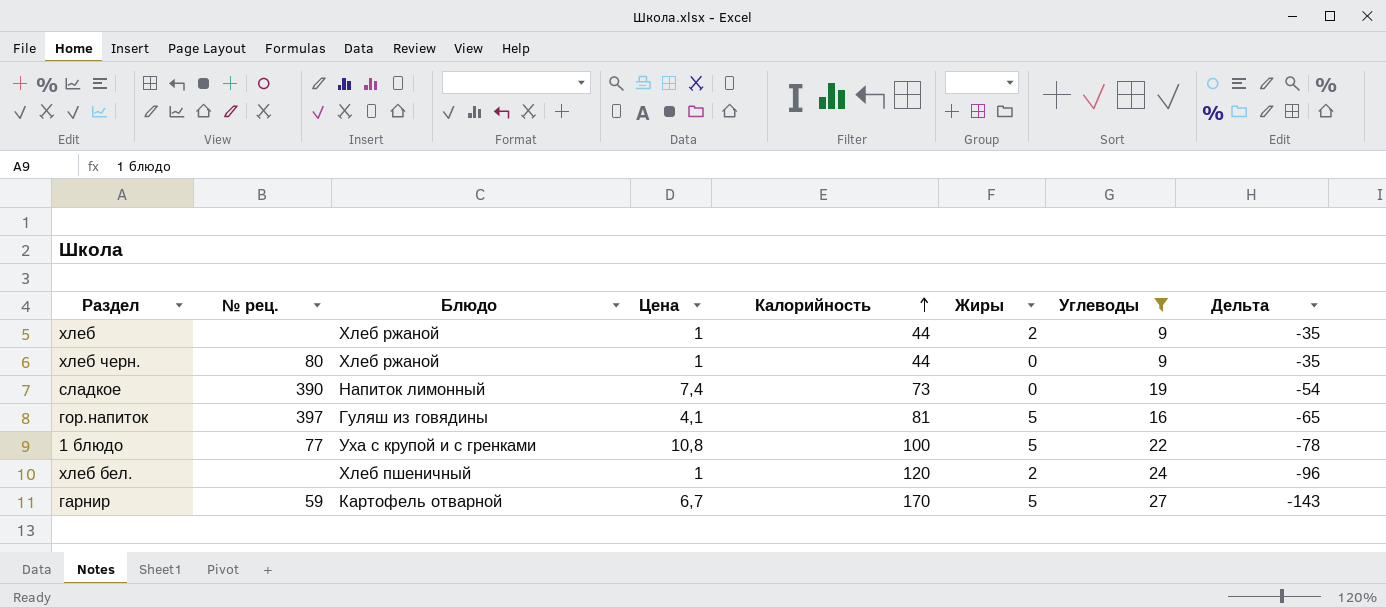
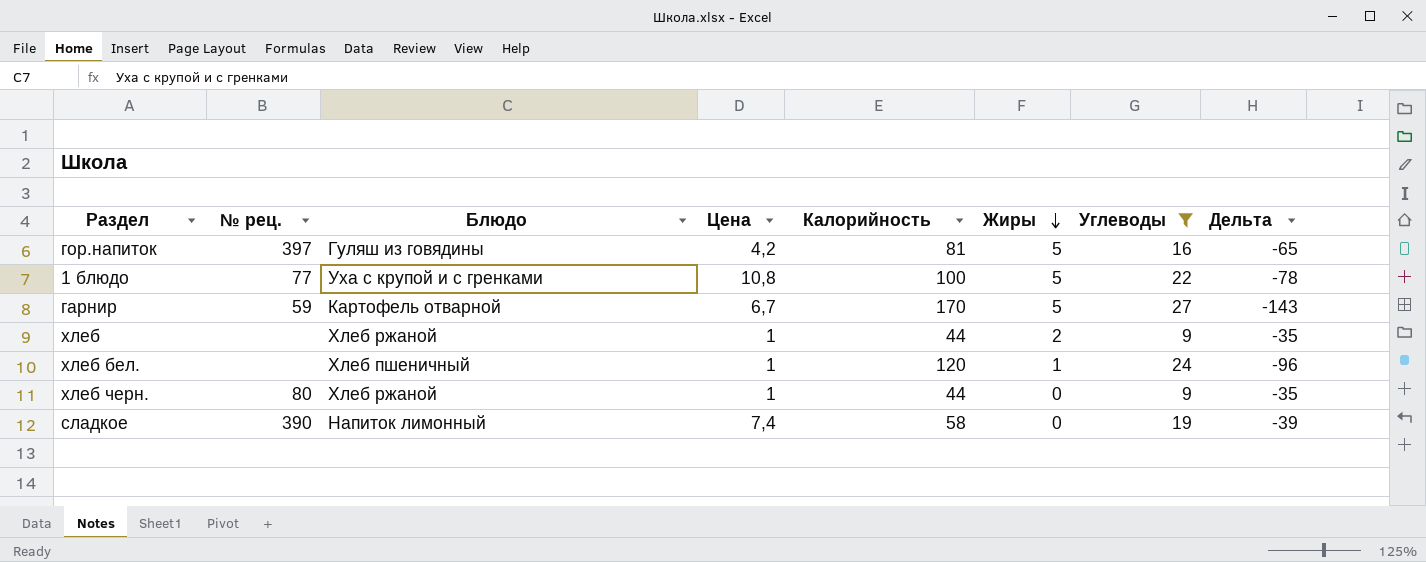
row order: Калорийность ascending -> Жиры descending
гор.напиток | Цена: 4,1 -> 4,2
хлеб бел. | Жиры: 2 -> 1
сладкое | Калорийность: 73 -> 58
сладкое | Дельта: -54 -> -39

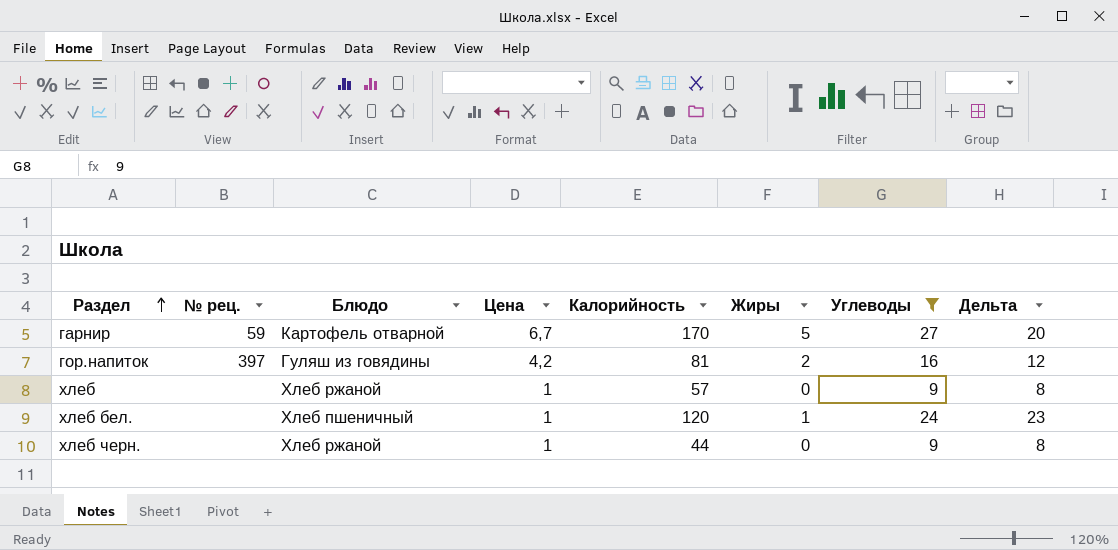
row order: Жиры descending -> Раздел ascending
column Дельта | formula: [Углеводы] - [Калорийность] -> [Углеводы] - [Цена]
row 1 блюдо: 77 | Уха с крупой и с гренками | 10,8 | 100 | 5 | 22 | -78 -> none
row сладкое: 390 | Напиток лимонный | 7,4 | 58 | 0 | 19 | -39 -> none
гор.напиток | Жиры: 5 -> 2
хлеб | Калорийность: 44 -> 57
хлеб | Жиры: 2 -> 0
хлеб черн. | № рец.: 80 -> none

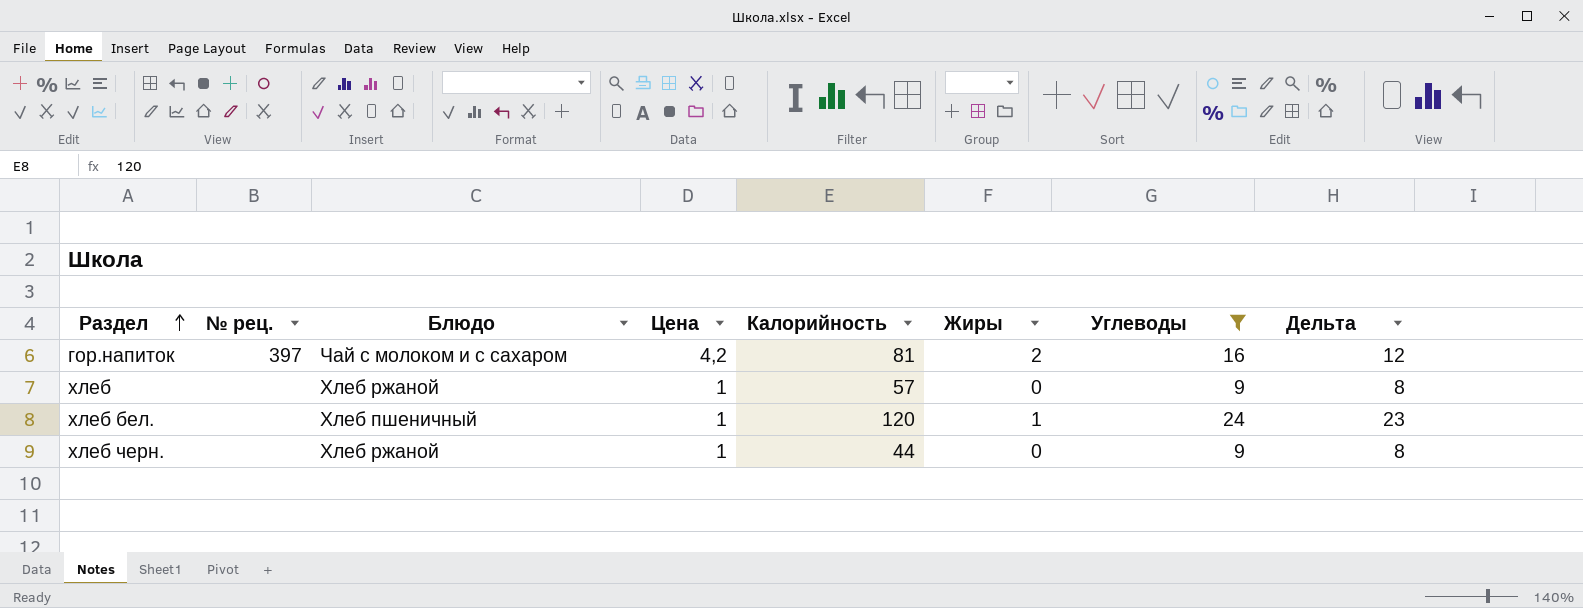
row гарнир: 59 | Картофель отварной | 6,7 | 170 | 5 | 27 | 20 -> none
гор.напиток | Блюдо: Гуляш из говядины -> Чай с молоком и с сахаром

